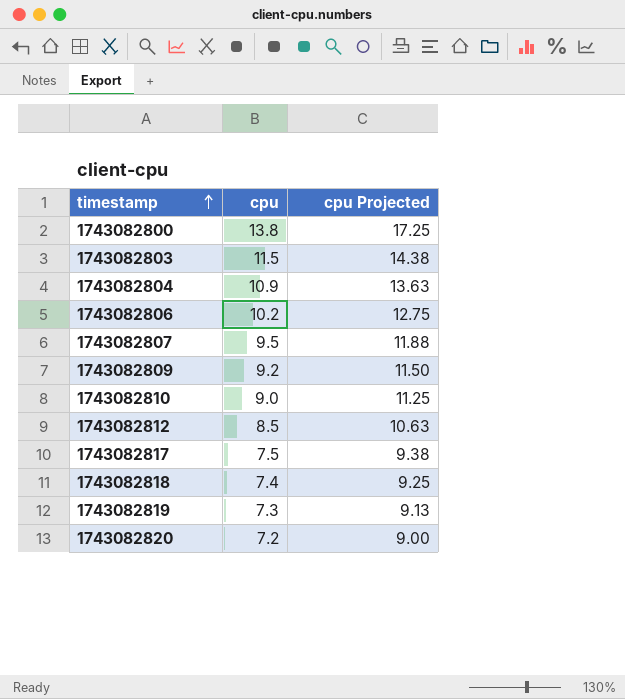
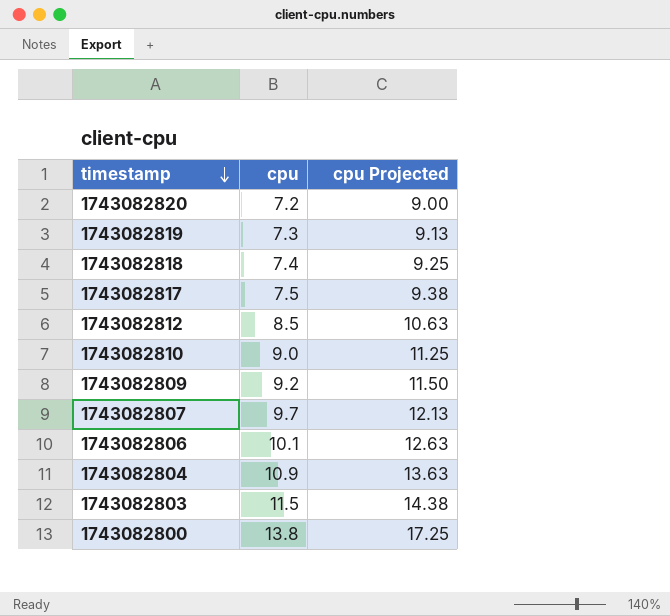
row order: timestamp ascending -> timestamp descending
1743082807 | cpu: 9.5 -> 9.7
1743082807 | cpu Projected: 11.88 -> 12.13
1743082806 | cpu: 10.2 -> 10.1
1743082806 | cpu Projected: 12.75 -> 12.63

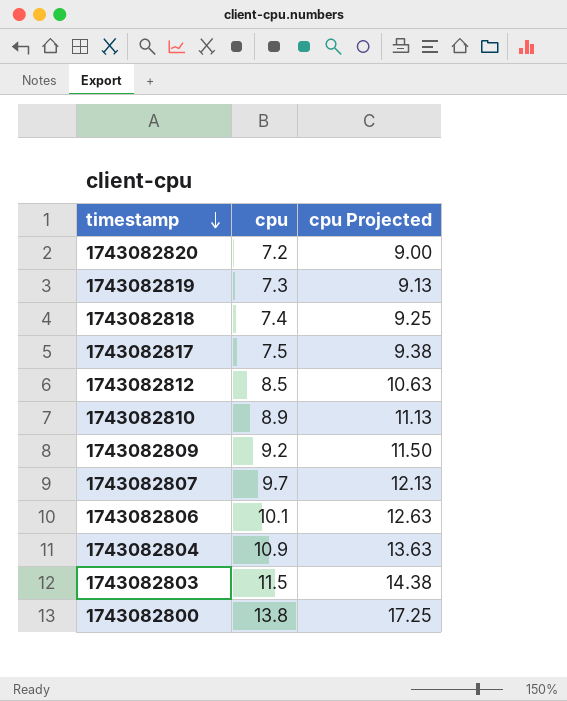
1743082810 | cpu: 9.0 -> 8.9
1743082810 | cpu Projected: 11.25 -> 11.13

